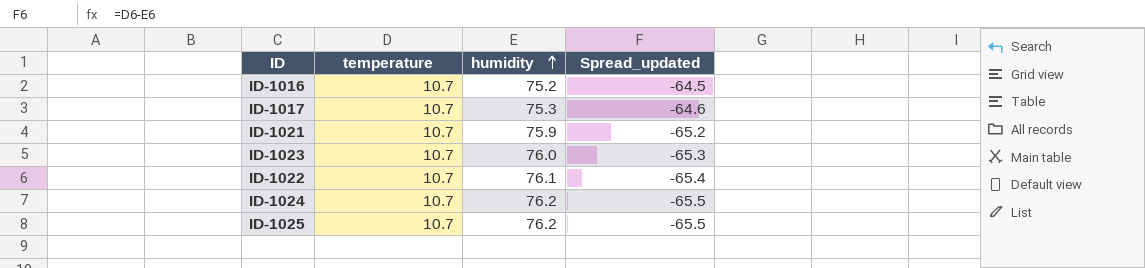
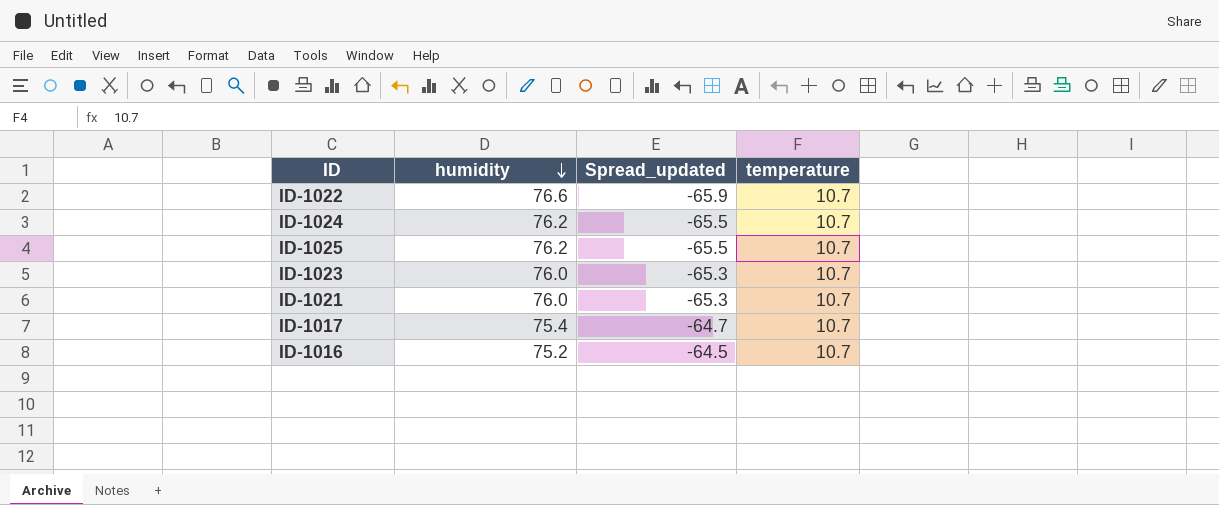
row order: humidity ascending -> humidity descending
column temperature | position: 2 -> 4
ID-1022 | humidity: 76.1 -> 76.6
ID-1022 | Spread_updated: -65.4 -> -65.9
ID-1021 | humidity: 75.9 -> 76.0
ID-1021 | Spread_updated: -65.2 -> -65.3
ID-1017 | humidity: 75.3 -> 75.4
ID-1017 | Spread_updated: -64.6 -> -64.7

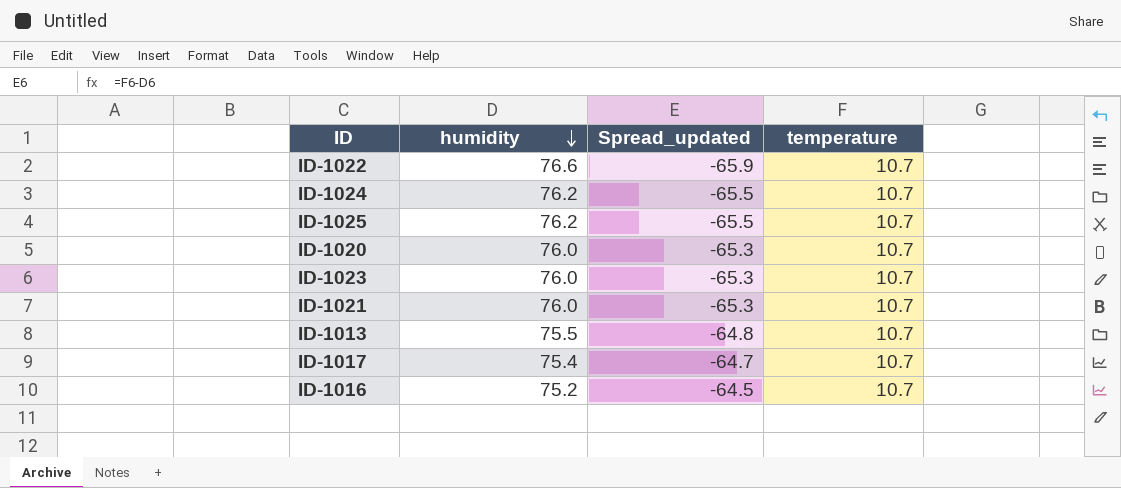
row ID-1020: none -> 76.0 | -65.3 | 10.7
row ID-1013: none -> 75.5 | -64.8 | 10.7

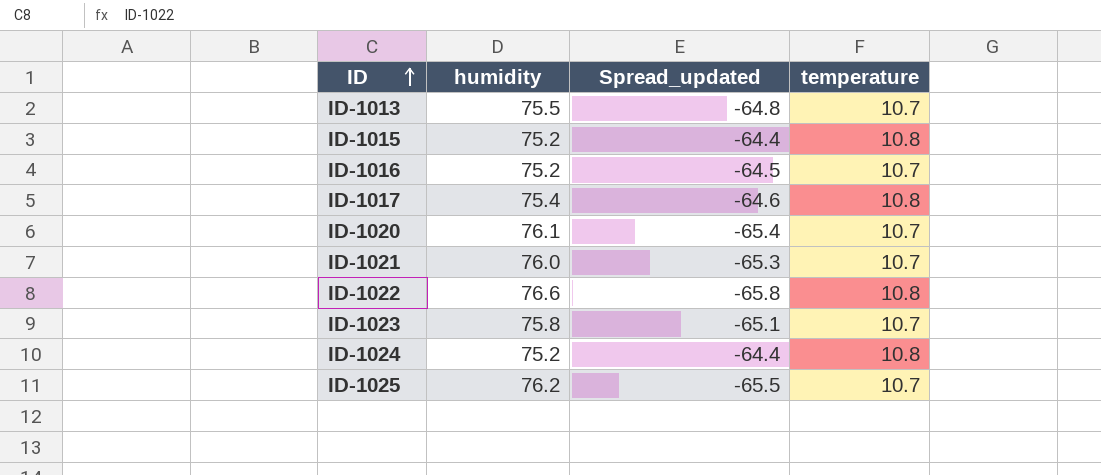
row order: humidity descending -> ID ascending
row ID-1015: none -> 75.2 | -64.4 | 10.8
ID-1017 | Spread_updated: -64.7 -> -64.6
ID-1017 | temperature: 10.7 -> 10.8
ID-1020 | humidity: 76.0 -> 76.1
ID-1020 | Spread_updated: -65.3 -> -65.4
ID-1022 | Spread_updated: -65.9 -> -65.8
ID-1022 | temperature: 10.7 -> 10.8
ID-1023 | humidity: 76.0 -> 75.8
ID-1023 | Spread_updated: -65.3 -> -65.1
ID-1024 | humidity: 76.2 -> 75.2
ID-1024 | Spread_updated: -65.5 -> -64.4
ID-1024 | temperature: 10.7 -> 10.8

